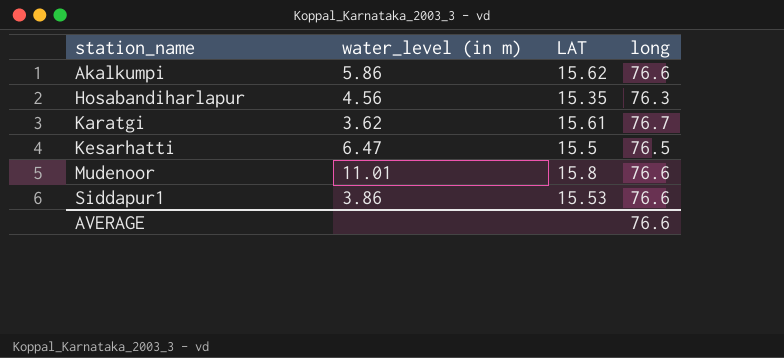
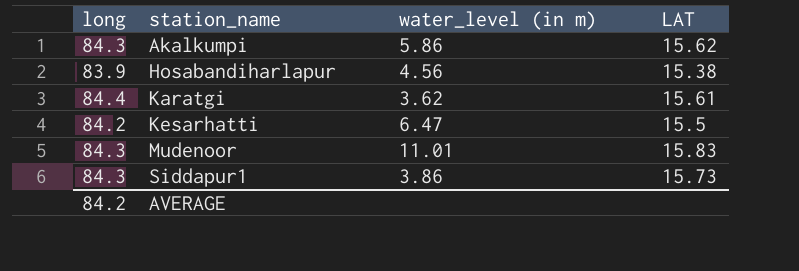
column long | position: 4 -> 1
Akalkumpi | long: 76.6 -> 84.3
Hosabandiharlapur | long: 76.3 -> 83.9
Hosabandiharlapur | LAT: 15.35 -> 15.38
Karatgi | long: 76.7 -> 84.4
Kesarhatti | long: 76.5 -> 84.2
Mudenoor | long: 76.6 -> 84.3
Mudenoor | LAT: 15.8 -> 15.83
Siddapur1 | long: 76.6 -> 84.3
Siddapur1 | LAT: 15.53 -> 15.73
AVERAGE | long: 76.6 -> 84.2

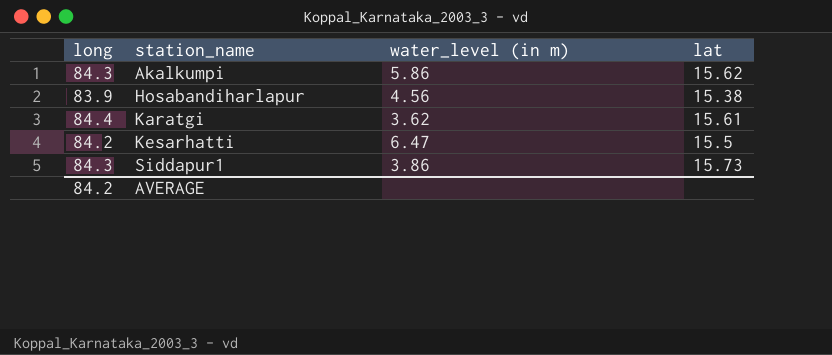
column name: LAT -> lat
row Mudenoor: 84.3 | 11.01 | 15.83 -> none

